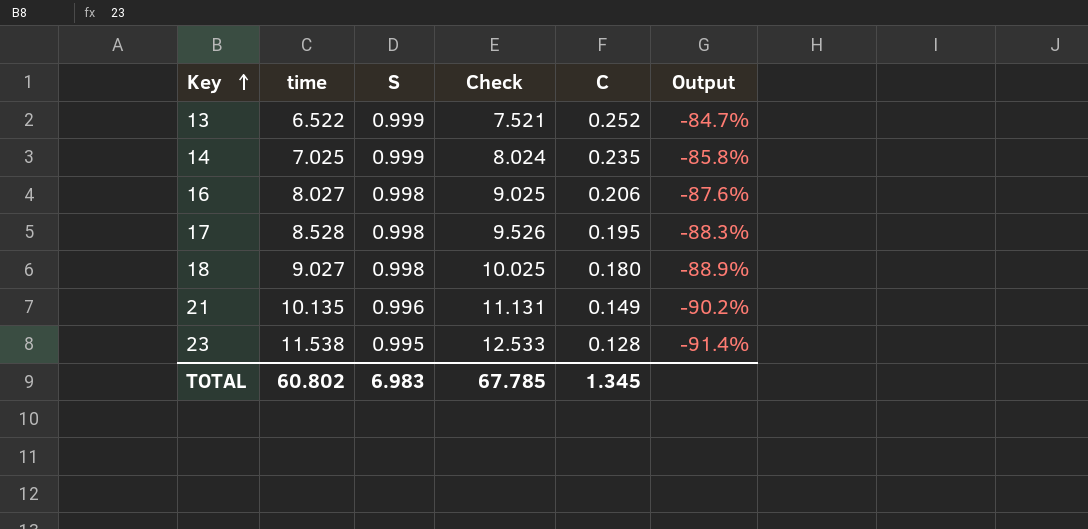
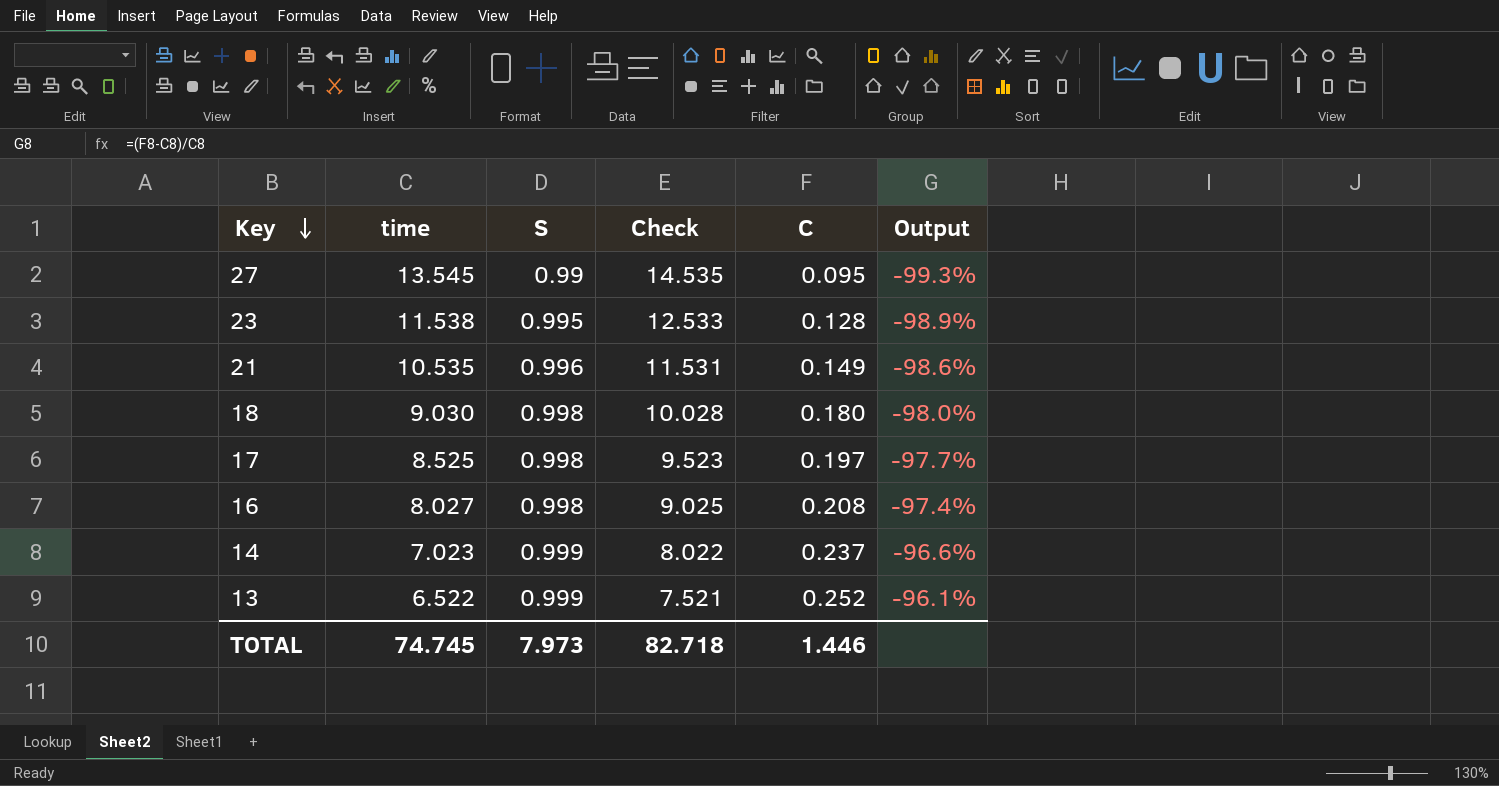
row order: Key ascending -> Key descending
column Output | formula: ([S] - [time]) / [time] -> ([C] - [time]) / [time]
row 27: none -> 13.545 | 0.99 | 14.535 | 0.095 | -99.3%
21 | time: 10.135 -> 10.535
21 | Check: 11.131 -> 11.531
18 | time: 9.027 -> 9.030
18 | Check: 10.025 -> 10.028
17 | time: 8.528 -> 8.525
17 | Check: 9.526 -> 9.523
17 | C: 0.195 -> 0.197
16 | C: 0.206 -> 0.208
14 | time: 7.025 -> 7.023
14 | Check: 8.024 -> 8.022
14 | C: 0.235 -> 0.237
TOTAL | time: 60.802 -> 74.745
TOTAL | S: 6.983 -> 7.973
TOTAL | Check: 67.785 -> 82.718
TOTAL | C: 1.345 -> 1.446

